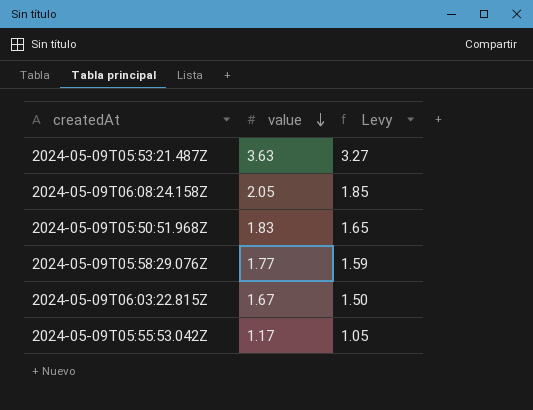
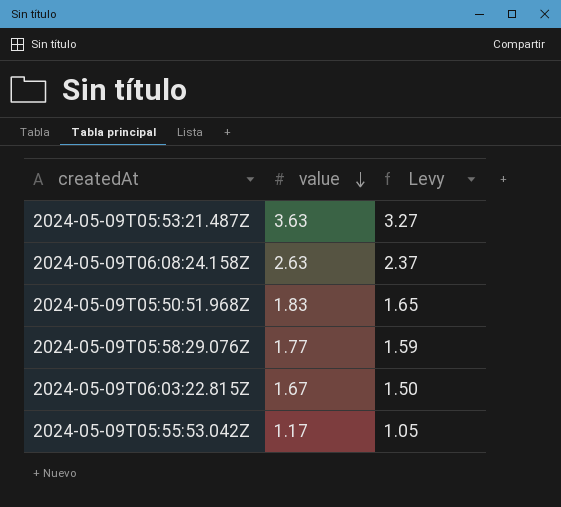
2024-05-09T06:08:24.158Z | value: 2.05 -> 2.63
2024-05-09T06:08:24.158Z | Levy: 1.85 -> 2.37

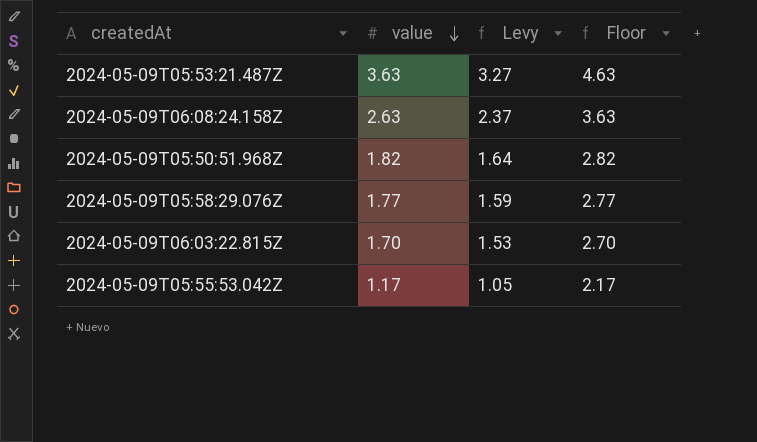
column Floor | formula: none -> [value] + 1
2024-05-09T05:50:51.968Z | value: 1.83 -> 1.82
2024-05-09T05:50:51.968Z | Levy: 1.65 -> 1.64
2024-05-09T06:03:22.815Z | value: 1.67 -> 1.70
2024-05-09T06:03:22.815Z | Levy: 1.50 -> 1.53

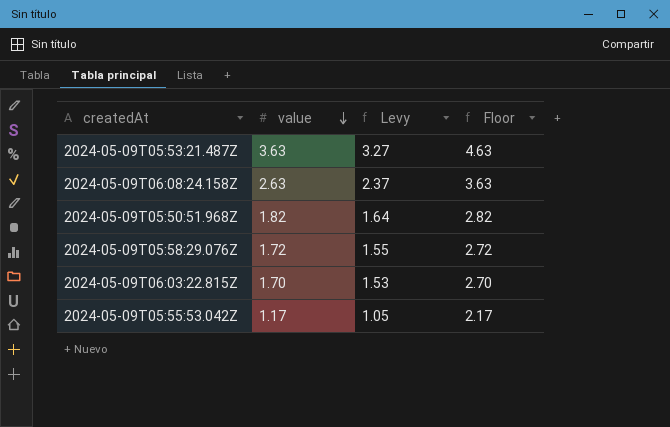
2024-05-09T05:58:29.076Z | value: 1.77 -> 1.72
2024-05-09T05:58:29.076Z | Levy: 1.59 -> 1.55
2024-05-09T05:58:29.076Z | Floor: 2.77 -> 2.72

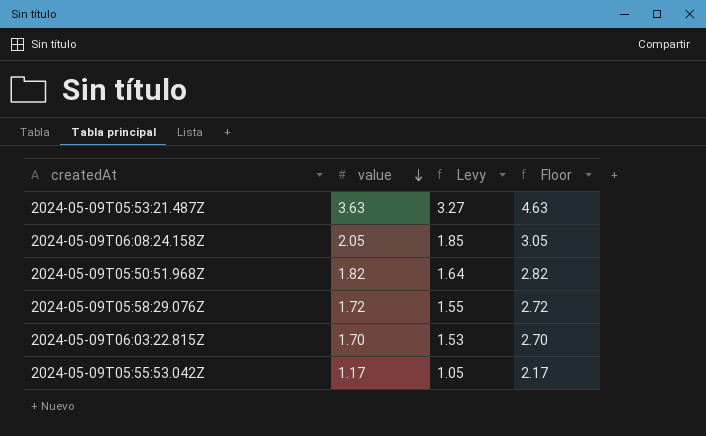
2024-05-09T06:08:24.158Z | value: 2.63 -> 2.05
2024-05-09T06:08:24.158Z | Levy: 2.37 -> 1.85
2024-05-09T06:08:24.158Z | Floor: 3.63 -> 3.05

